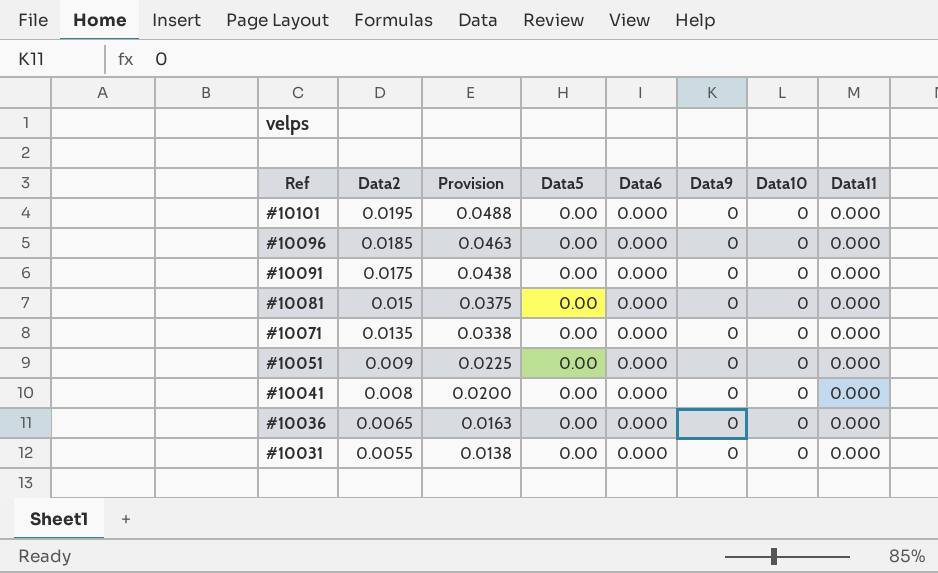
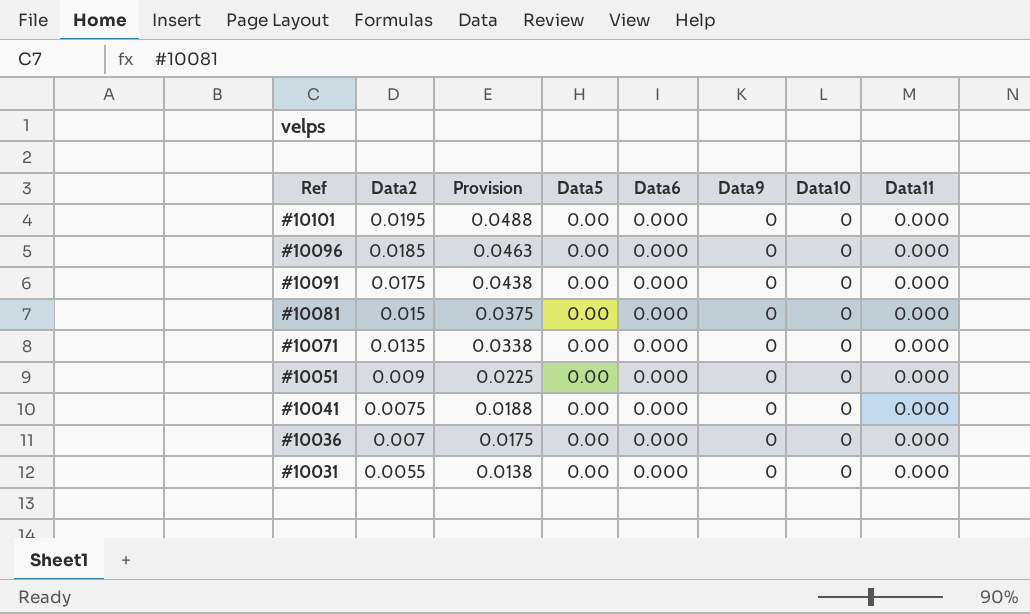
#10041 | Data2: 0.008 -> 0.0075
#10041 | Provision: 0.0200 -> 0.0188
#10036 | Data2: 0.0065 -> 0.007
#10036 | Provision: 0.0163 -> 0.0175

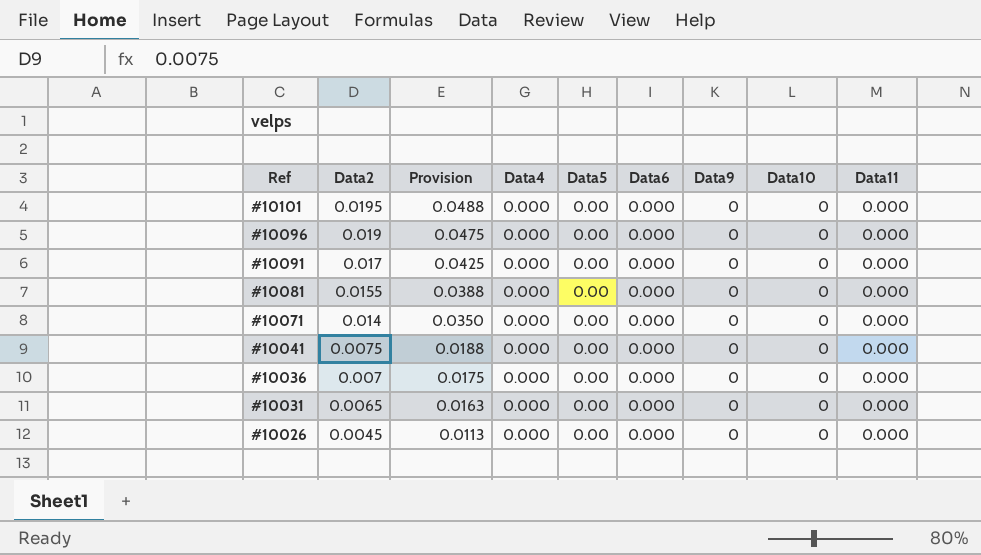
column Data4 | position: none -> 4
row #10051: 0.009 | 0.0225 | 0.00 | 0.000 | 0 | 0 | 0.000 -> none
#10096 | Data2: 0.0185 -> 0.019
#10096 | Provision: 0.0463 -> 0.0475
#10091 | Data2: 0.0175 -> 0.017
#10091 | Provision: 0.0438 -> 0.0425
#10081 | Data2: 0.015 -> 0.0155
#10081 | Provision: 0.0375 -> 0.0388
#10071 | Data2: 0.0135 -> 0.014
#10071 | Provision: 0.0338 -> 0.0350
#10031 | Data2: 0.0055 -> 0.0065
#10031 | Provision: 0.0138 -> 0.0163
row #10026: none -> 0.0045 | 0.0113 | 0.000 | 0.00 | 0.000 | 0 | 0 | 0.000

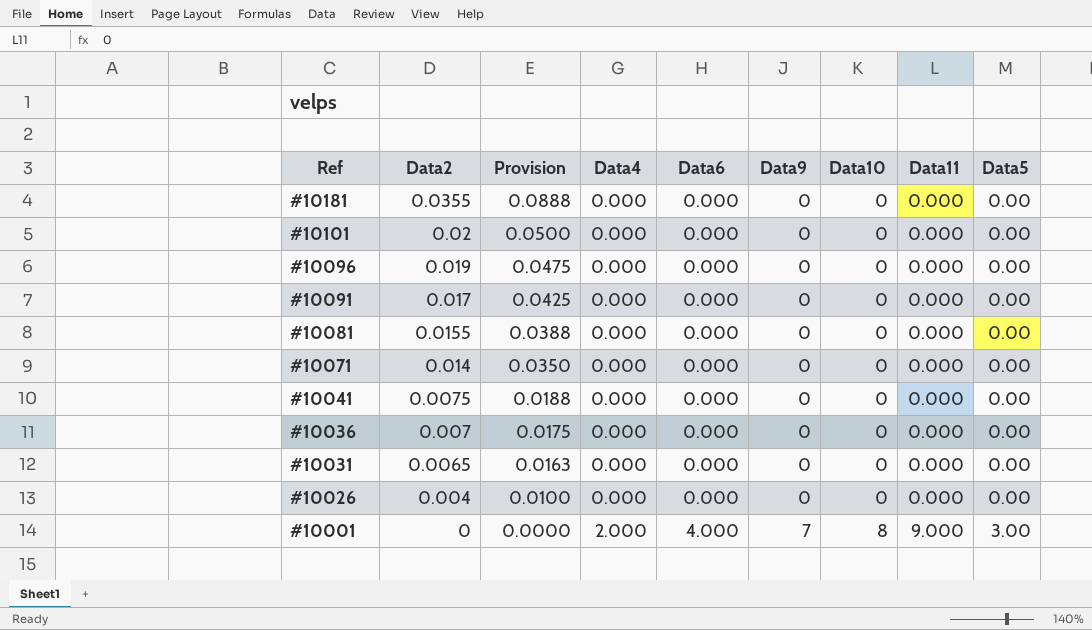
column Data5 | position: 5 -> 9
row #10181: none -> 0.0355 | 0.0888 | 0.000 | 0.000 | 0 | 0 | 0.000 | 0.00
#10101 | Data2: 0.0195 -> 0.02
#10101 | Provision: 0.0488 -> 0.0500
#10026 | Data2: 0.0045 -> 0.004
#10026 | Provision: 0.0113 -> 0.0100
row #10001: none -> 0 | 0.0000 | 2.000 | 4.000 | 7 | 8 | 9.000 | 3.00

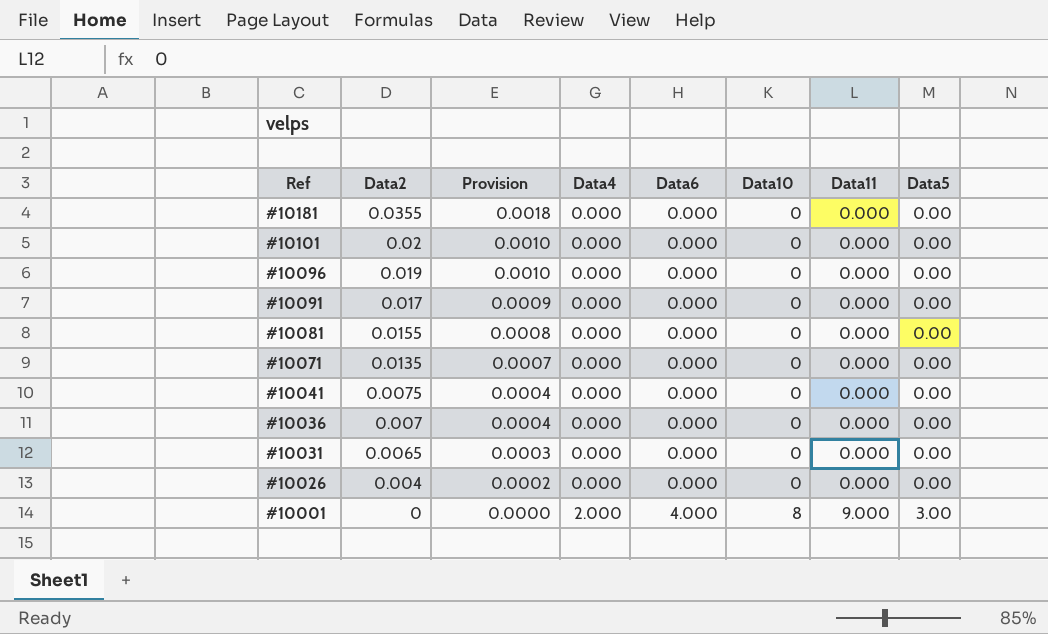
column Data9 | position: 6 -> none
column Provision | formula: [Data2] * 2.5 -> [Data2] * 0.05
#10071 | Data2: 0.014 -> 0.0135

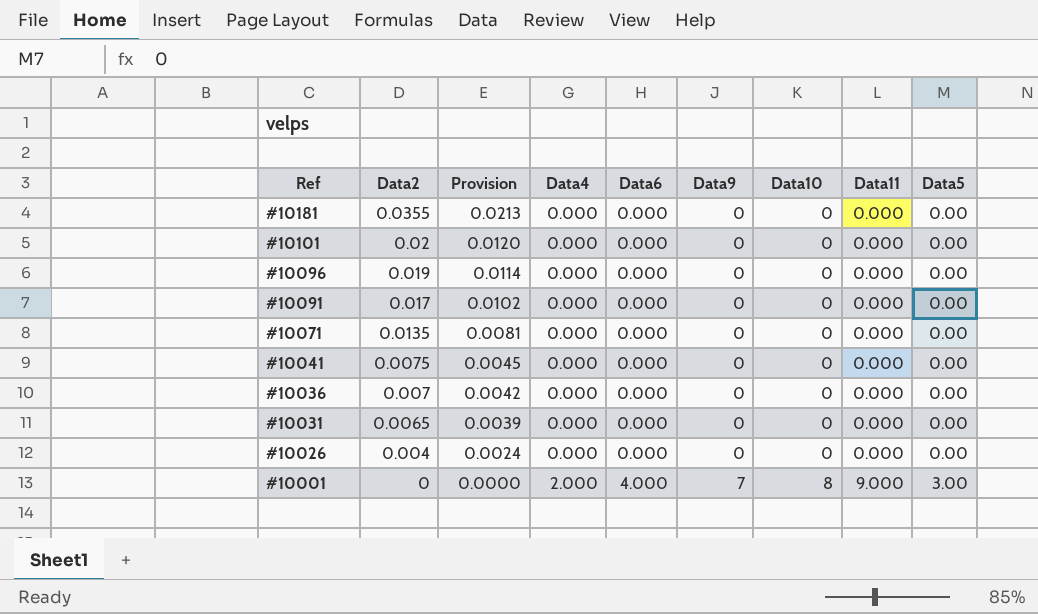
column Provision | formula: [Data2] * 0.05 -> [Data2] * 0.6
column Data9 | position: none -> 6
row #10081: 0.0155 | 0.0008 | 0.000 | 0.000 | 0 | 0.000 | 0.00 -> none

